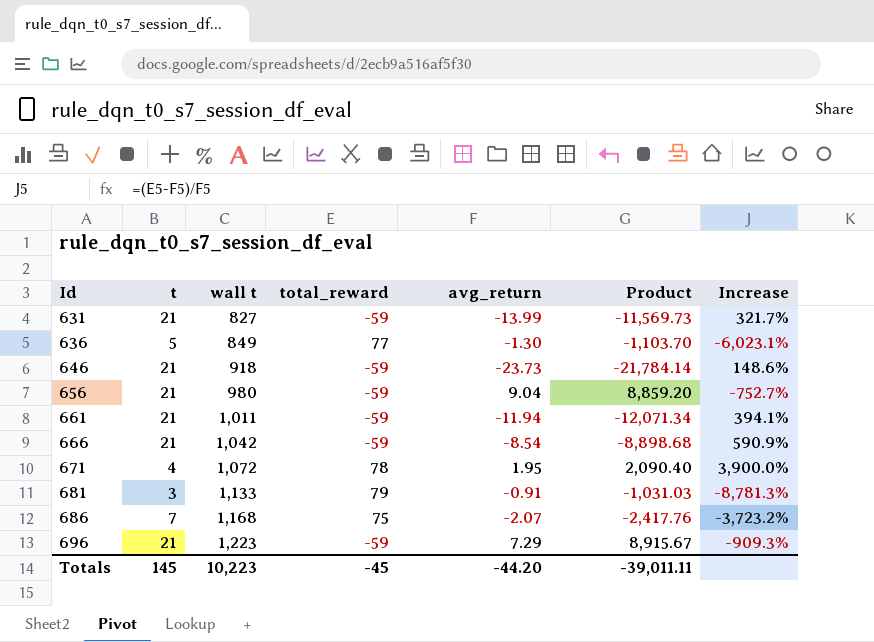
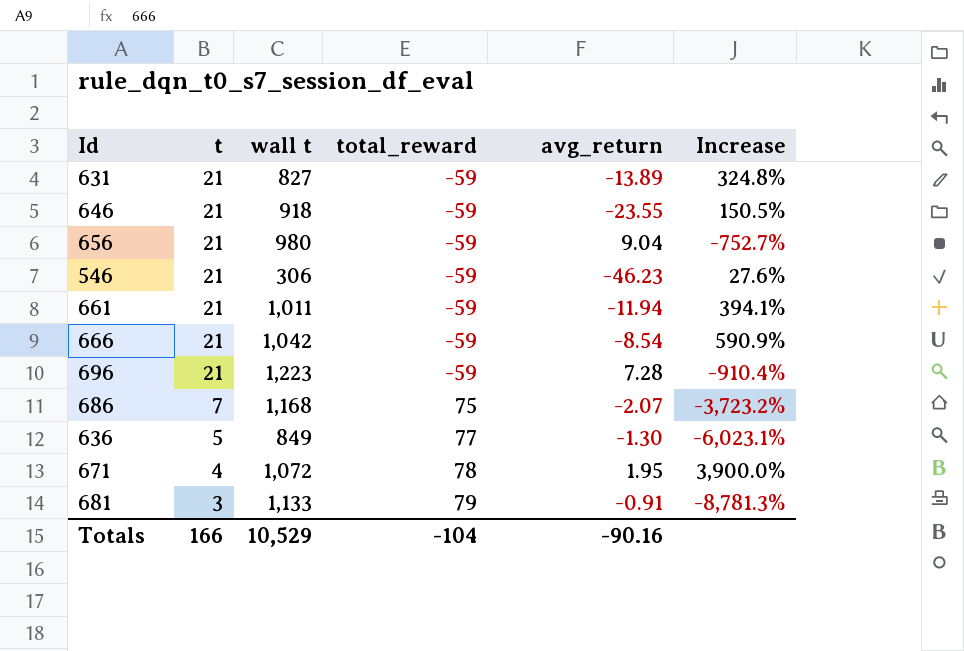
row order: Id ascending -> t descending
column Product | formula: [wall t] * [avg_return] -> none
631 | avg_return: -13.99 -> -13.89
631 | Increase: 321.7% -> 324.8%
646 | avg_return: -23.73 -> -23.55
646 | Increase: 148.6% -> 150.5%
row 546: none -> 21 | 306 | -59 | -46.23 | 27.6%
696 | avg_return: 7.29 -> 7.28
696 | Increase: -909.3% -> -910.4%
Totals | t: 145 -> 166
Totals | wall t: 10,223 -> 10,529
Totals | total_reward: -45 -> -104
Totals | avg_return: -44.20 -> -90.16

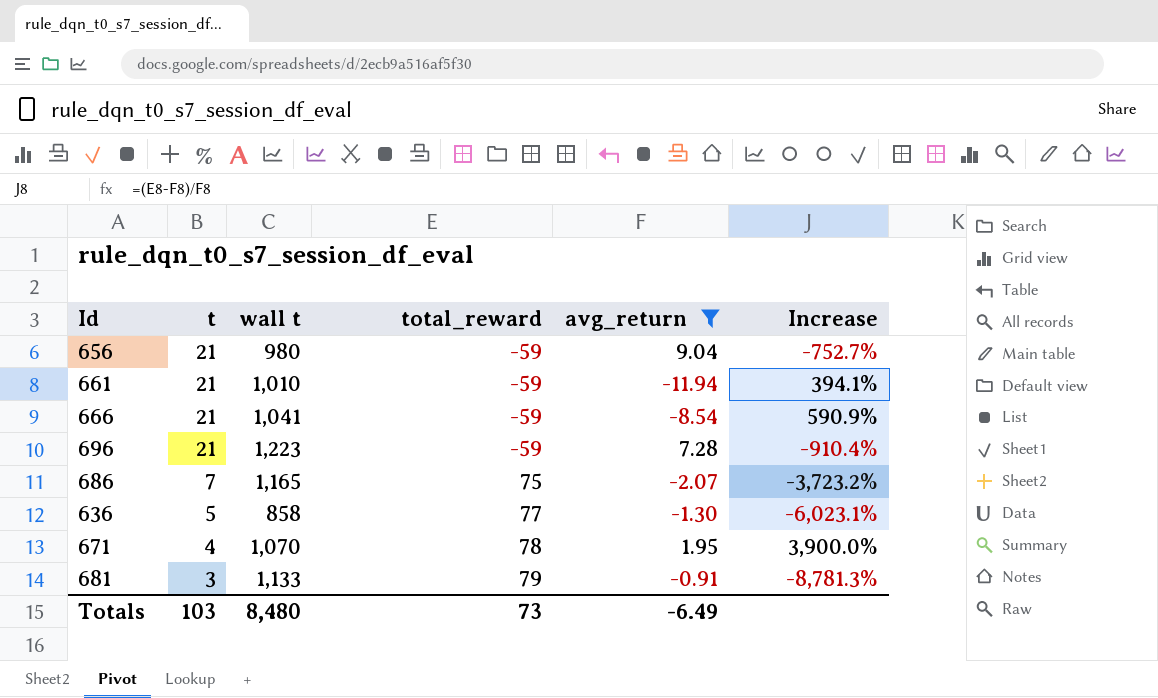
filter: none -> avg_return >= -11.94
661 | wall t: 1,011 -> 1,010
666 | wall t: 1,042 -> 1,041
686 | wall t: 1,168 -> 1,165
636 | wall t: 849 -> 858
671 | wall t: 1,072 -> 1,070
Totals | t: 166 -> 103
Totals | wall t: 10,529 -> 8,480
Totals | total_reward: -104 -> 73
Totals | avg_return: -90.16 -> -6.49

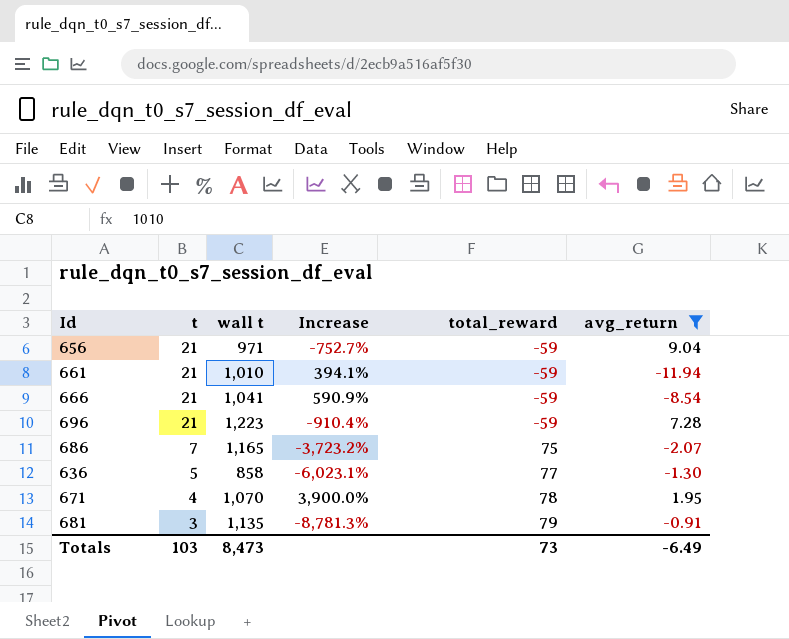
column Increase | position: 6 -> 4
656 | wall t: 980 -> 971
681 | wall t: 1,133 -> 1,135
Totals | wall t: 8,480 -> 8,473

